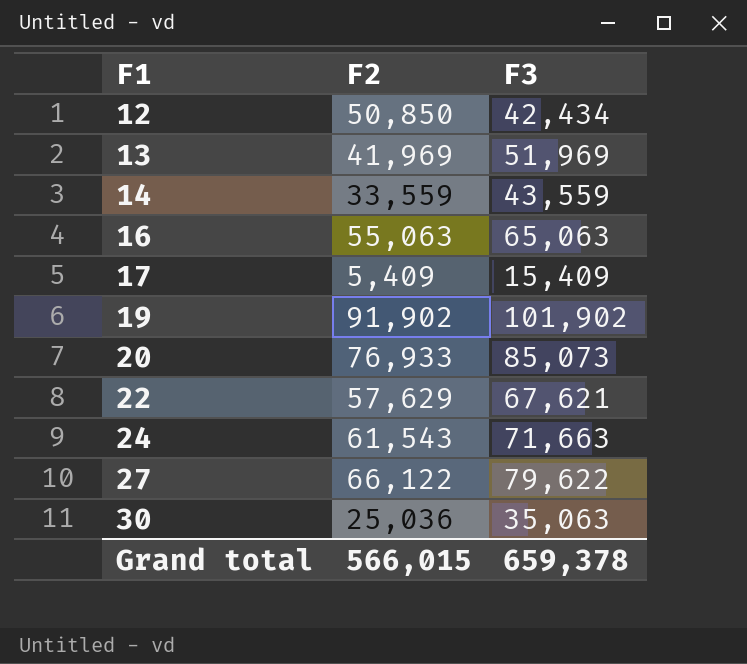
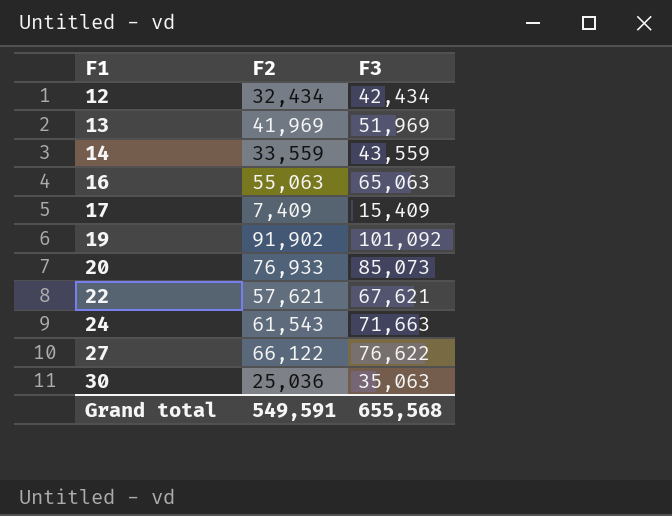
12 | F2: 50,850 -> 32,434
17 | F2: 5,409 -> 7,409
19 | F3: 101,902 -> 101,092
22 | F2: 57,629 -> 57,621
27 | F3: 79,622 -> 76,622
Grand total | F2: 566,015 -> 549,591
Grand total | F3: 659,378 -> 655,568

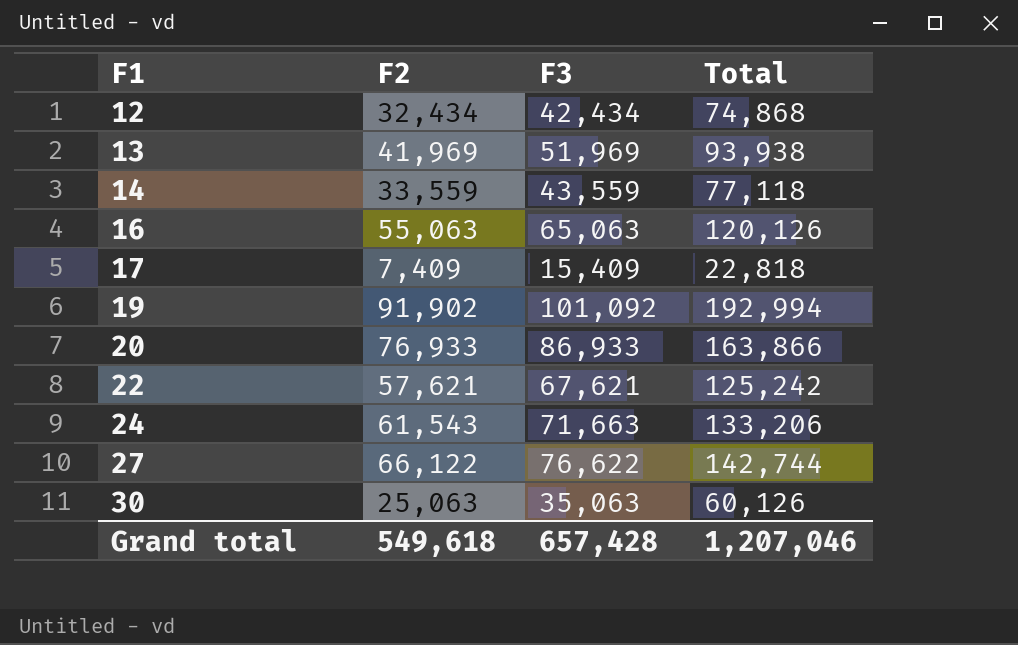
column Total | formula: none -> [F2] + [F3]
20 | F3: 85,073 -> 86,933
30 | F2: 25,036 -> 25,063
Grand total | F2: 549,591 -> 549,618
Grand total | F3: 655,568 -> 657,428

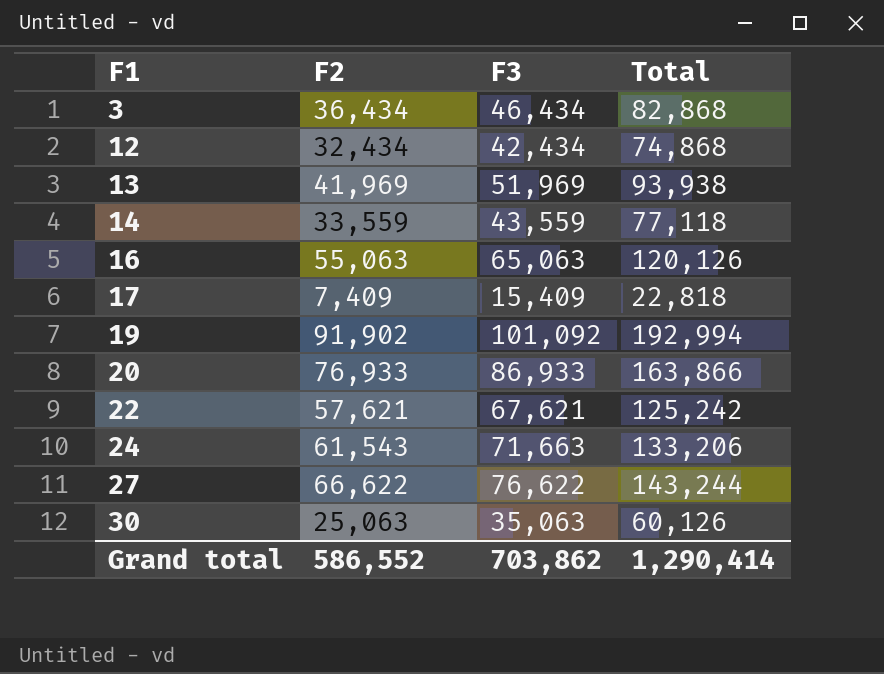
row 3: none -> 36,434 | 46,434 | 82,868
27 | F2: 66,122 -> 66,622
27 | Total: 142,744 -> 143,244
Grand total | F2: 549,618 -> 586,552
Grand total | F3: 657,428 -> 703,862
Grand total | Total: 1,207,046 -> 1,290,414

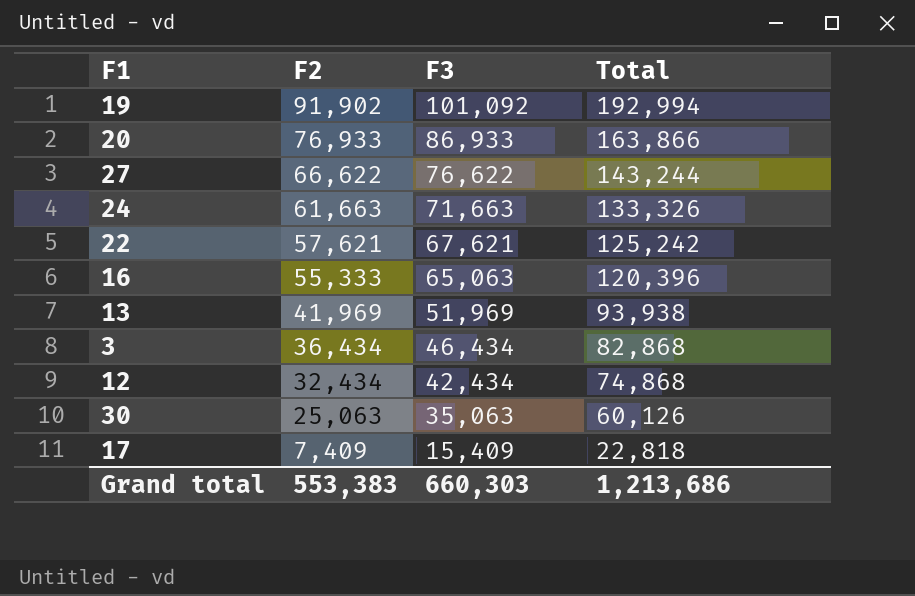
row order: F1 ascending -> F2 descending
row 14: 33,559 | 43,559 | 77,118 -> none
24 | F2: 61,543 -> 61,663
24 | Total: 133,206 -> 133,326
16 | F2: 55,063 -> 55,333
16 | Total: 120,126 -> 120,396
Grand total | F2: 586,552 -> 553,383
Grand total | F3: 703,862 -> 660,303
Grand total | Total: 1,290,414 -> 1,213,686

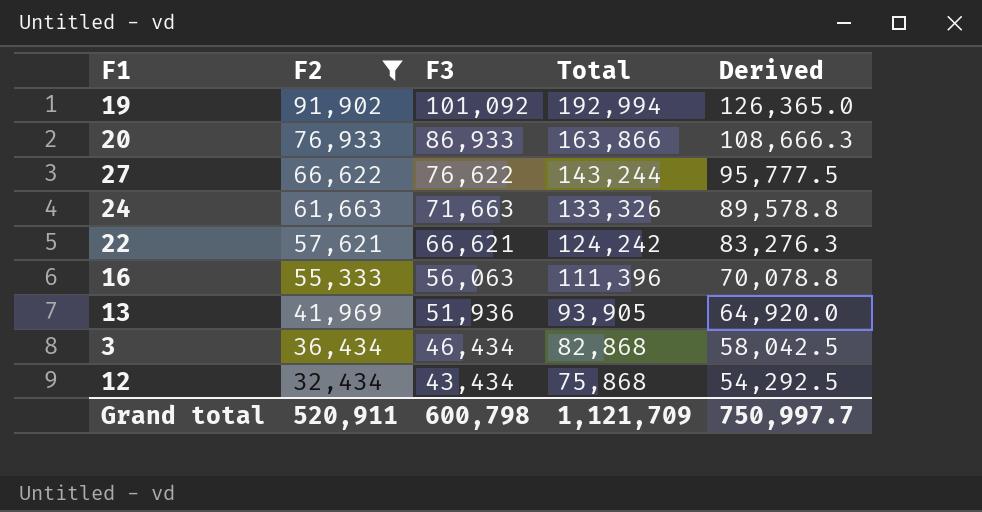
filter: none -> F2 >= 32,434
column Derived | formula: none -> [F3] * 1.25
22 | F3: 67,621 -> 66,621
22 | Total: 125,242 -> 124,242
16 | F3: 65,063 -> 56,063
16 | Total: 120,396 -> 111,396
13 | F3: 51,969 -> 51,936
13 | Total: 93,938 -> 93,905
12 | F3: 42,434 -> 43,434
12 | Total: 74,868 -> 75,868
Grand total | F2: 553,383 -> 520,911
Grand total | F3: 660,303 -> 600,798
Grand total | Total: 1,213,686 -> 1,121,709

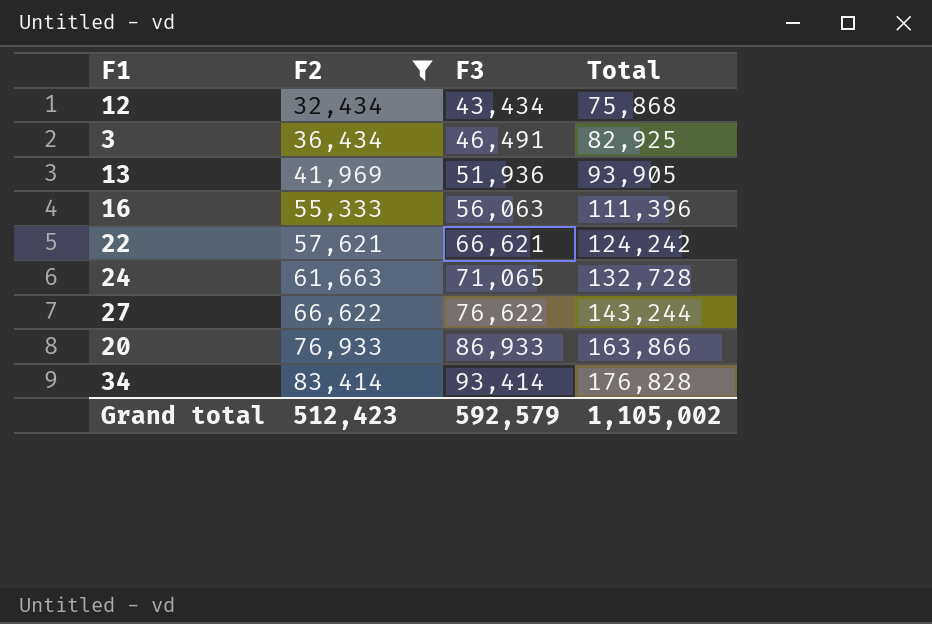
row order: F2 descending -> F2 ascending
column Derived | formula: [F3] * 1.25 -> none
row 19: 91,902 | 101,092 | 192,994 | 126,365.0 -> none
3 | F3: 46,434 -> 46,491
3 | Total: 82,868 -> 82,925
24 | F3: 71,663 -> 71,065
24 | Total: 133,326 -> 132,728
row 34: none -> 83,414 | 93,414 | 176,828
Grand total | F2: 520,911 -> 512,423
Grand total | F3: 600,798 -> 592,579
Grand total | Total: 1,121,709 -> 1,105,002

